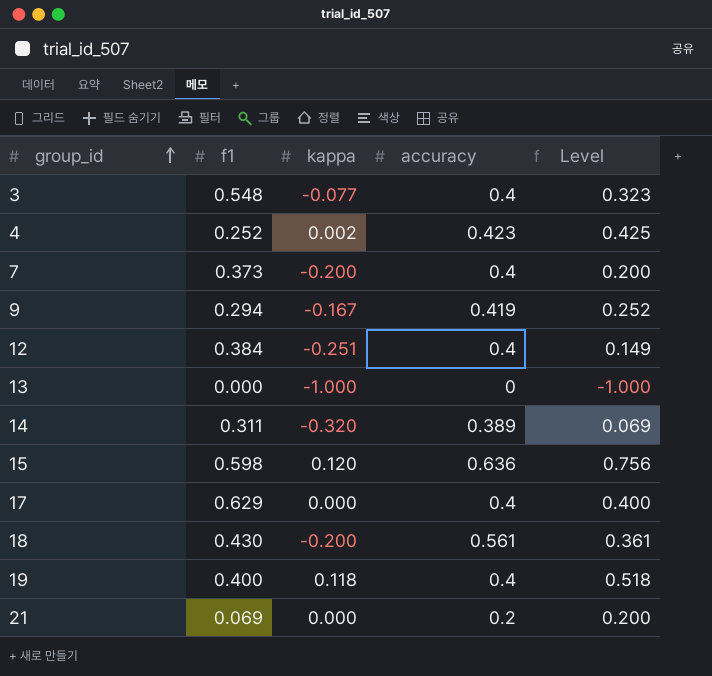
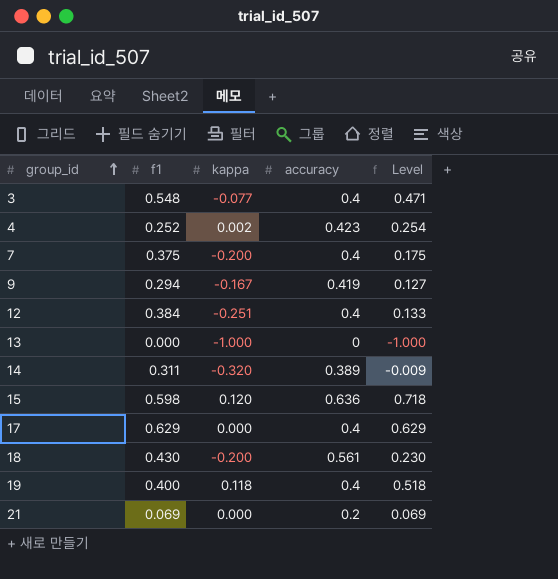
column Level | formula: [kappa] + [accuracy] -> [f1] + [kappa]
7 | f1: 0.373 -> 0.375

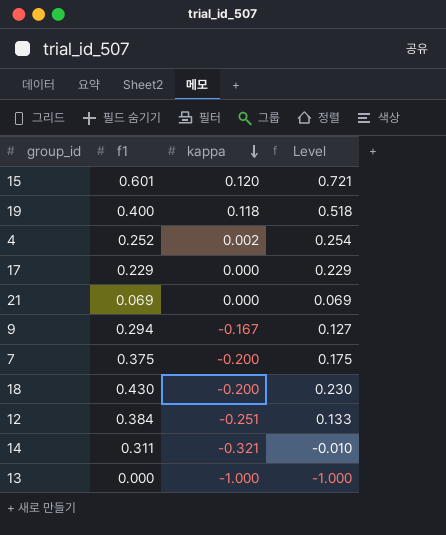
row order: group_id ascending -> kappa descending
column accuracy | position: 4 -> none
row 3: 0.548 | -0.077 | 0.4 | 0.471 -> none
15 | f1: 0.598 -> 0.601
15 | Level: 0.718 -> 0.721
17 | f1: 0.629 -> 0.229
17 | Level: 0.629 -> 0.229
14 | kappa: -0.320 -> -0.321
14 | Level: -0.009 -> -0.010

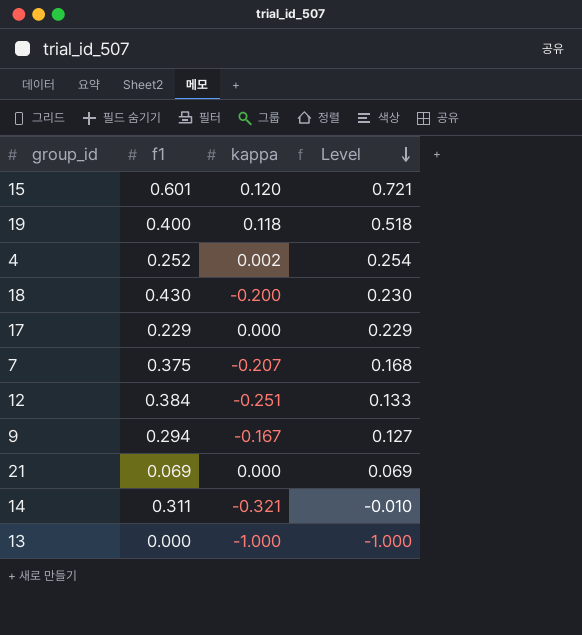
row order: kappa descending -> Level descending
7 | kappa: -0.200 -> -0.207
7 | Level: 0.175 -> 0.168

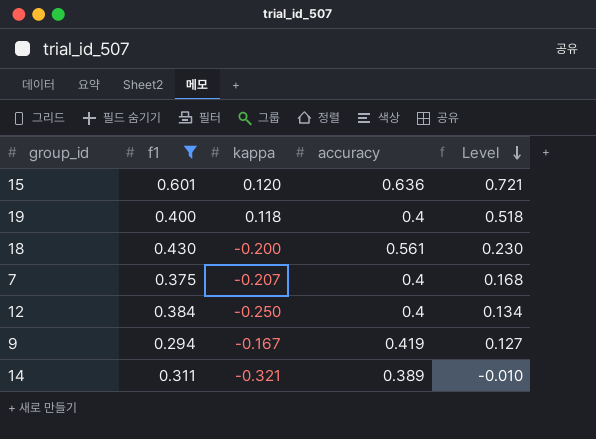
filter: none -> f1 >= 0.294
column accuracy | position: none -> 4
12 | kappa: -0.251 -> -0.250
12 | Level: 0.133 -> 0.134

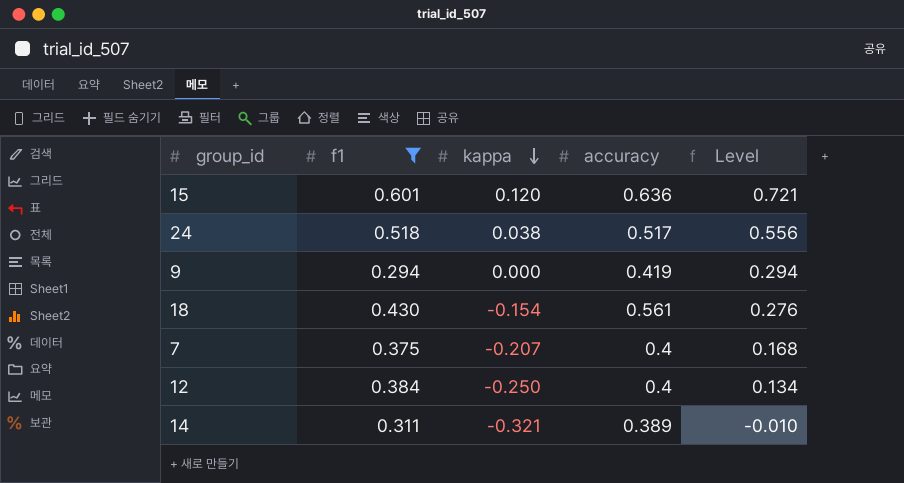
row order: Level descending -> kappa descending
row 19: 0.400 | 0.118 | 0.4 | 0.518 -> none
row 24: none -> 0.518 | 0.038 | 0.517 | 0.556
9 | kappa: -0.167 -> 0.000
9 | Level: 0.127 -> 0.294
18 | kappa: -0.200 -> -0.154
18 | Level: 0.230 -> 0.276

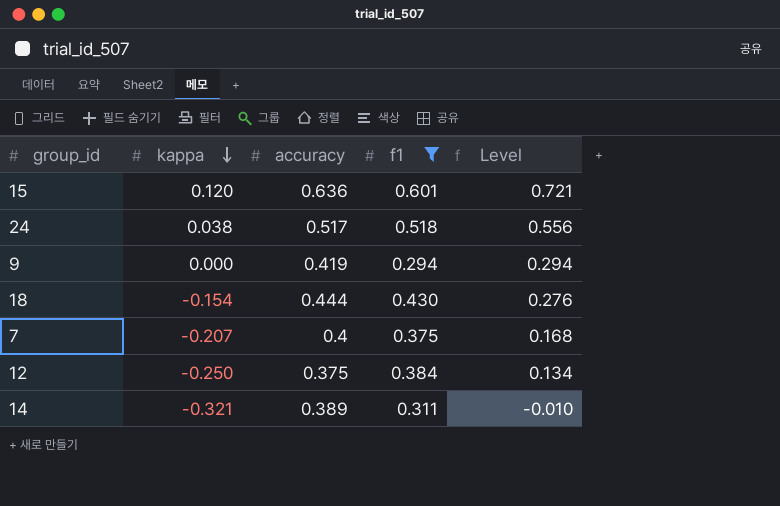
column f1 | position: 2 -> 4
18 | accuracy: 0.561 -> 0.444
12 | accuracy: 0.4 -> 0.375

